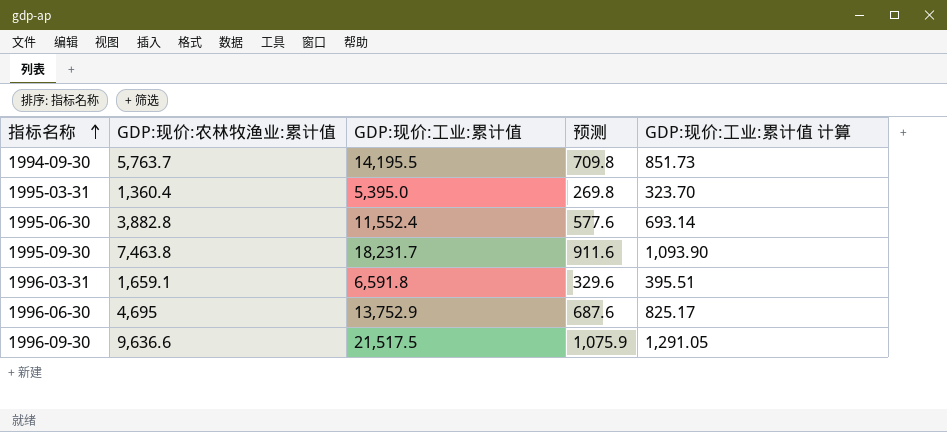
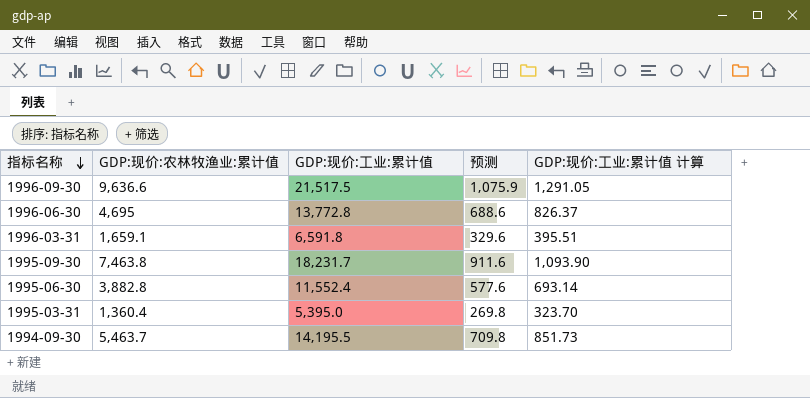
row order: 指标名称 ascending -> 指标名称 descending
1996-06-30 | GDP:现价:工业:累计值: 13,752.9 -> 13,772.8
1996-06-30 | 预测: 687.6 -> 688.6
1996-06-30 | GDP:现价:工业:累计值 计算: 825.17 -> 826.37
1994-09-30 | GDP:现价:农林牧渔业:累计值: 5,763.7 -> 5,463.7

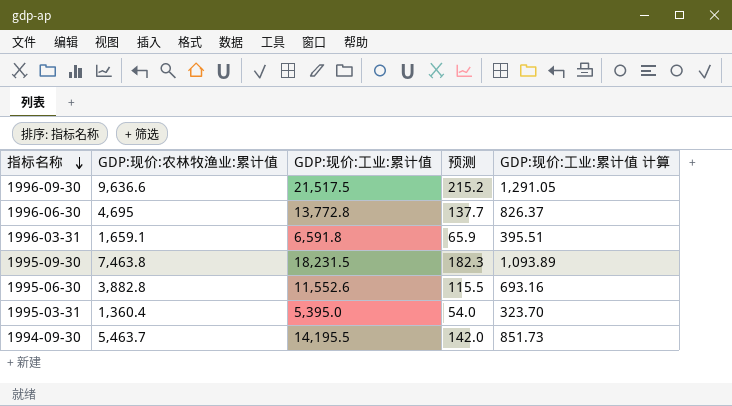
column 预测 | formula: [GDP:现价:工业:累计值] * 0.05 -> [GDP:现价:工业:累计值] * 0.01
1995-09-30 | GDP:现价:工业:累计值: 18,231.7 -> 18,231.5
1995-09-30 | GDP:现价:工业:累计值 计算: 1,093.90 -> 1,093.89
1995-06-30 | GDP:现价:工业:累计值: 11,552.4 -> 11,552.6
1995-06-30 | GDP:现价:工业:累计值 计算: 693.14 -> 693.16

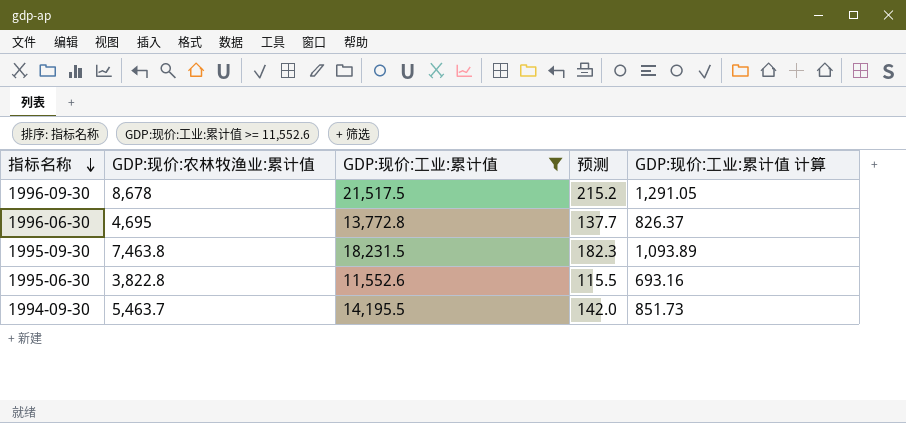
filter: none -> GDP:现价:工业:累计值 >= 11,552.6
1996-09-30 | GDP:现价:农林牧渔业:累计值: 9,636.6 -> 8,678
1995-06-30 | GDP:现价:农林牧渔业:累计值: 3,882.8 -> 3,822.8

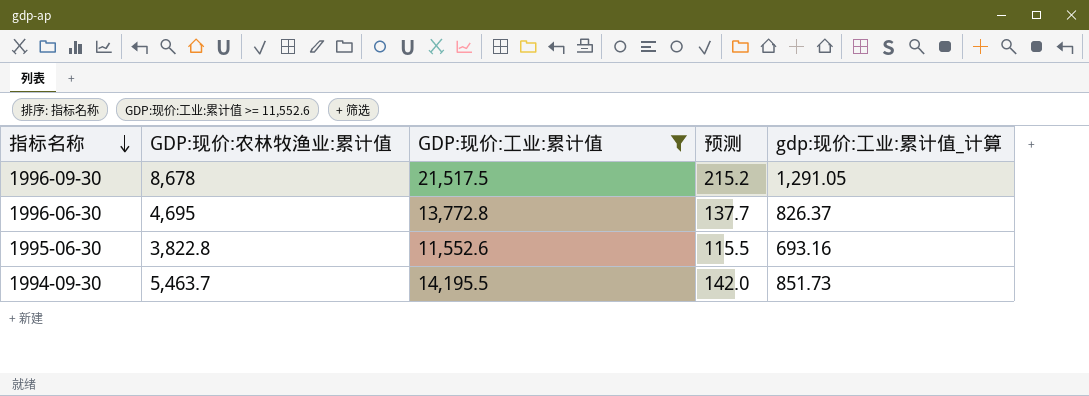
column name: GDP:现价:工业:累计值 计算 -> gdp:现价:工业:累计值_计算
row 1995-09-30: 7,463.8 | 18,231.5 | 182.3 | 1,093.89 -> none

